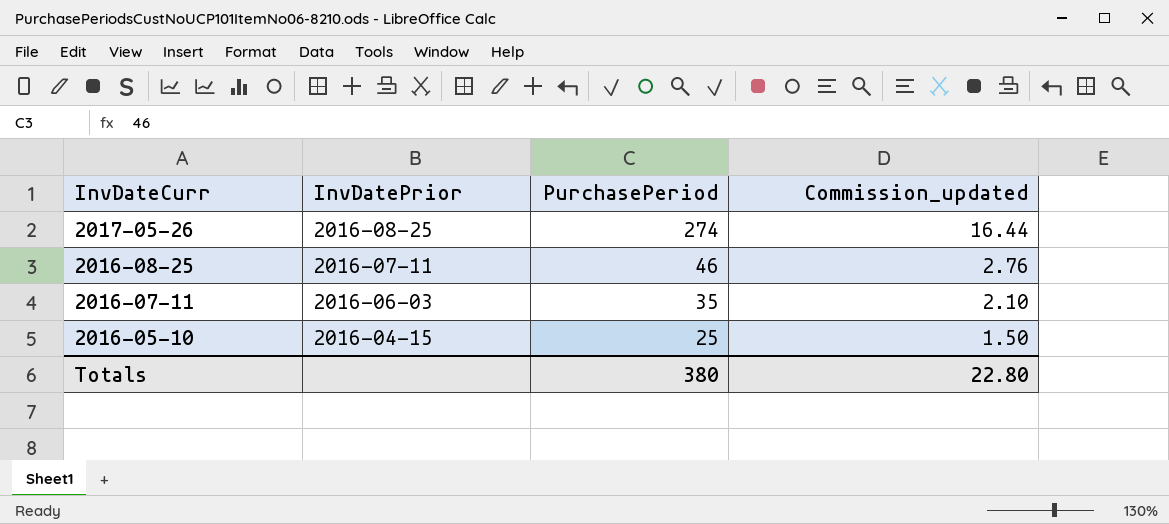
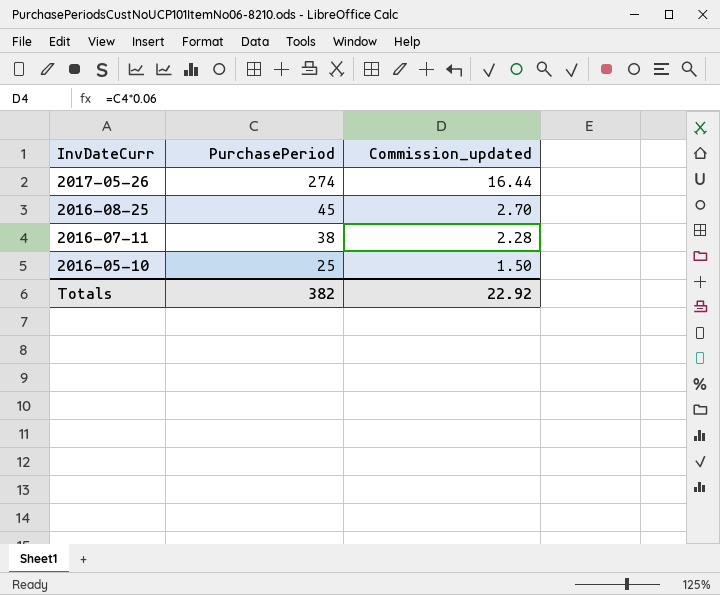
column InvDatePrior | position: 2 -> none
2016-08-25 | PurchasePeriod: 46 -> 45
2016-08-25 | Commission_updated: 2.76 -> 2.70
2016-07-11 | PurchasePeriod: 35 -> 38
2016-07-11 | Commission_updated: 2.10 -> 2.28
Totals | PurchasePeriod: 380 -> 382
Totals | Commission_updated: 22.80 -> 22.92

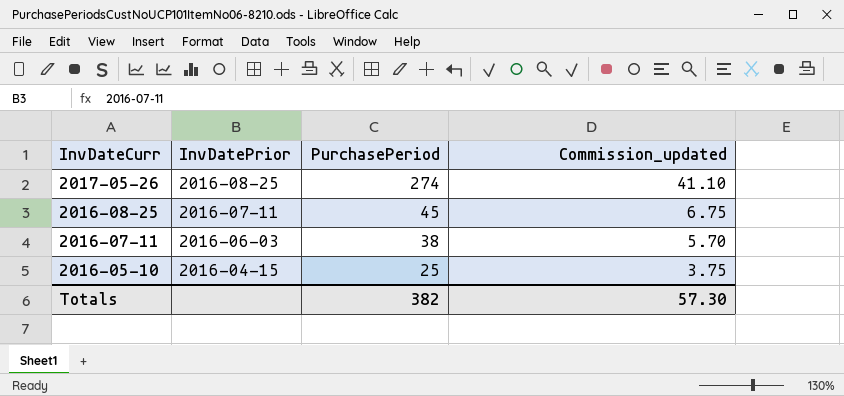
column InvDatePrior | position: none -> 2
column Commission_updated | formula: [PurchasePeriod] * 0.06 -> [PurchasePeriod] * 0.15
Totals | Commission_updated: 22.92 -> 57.30

